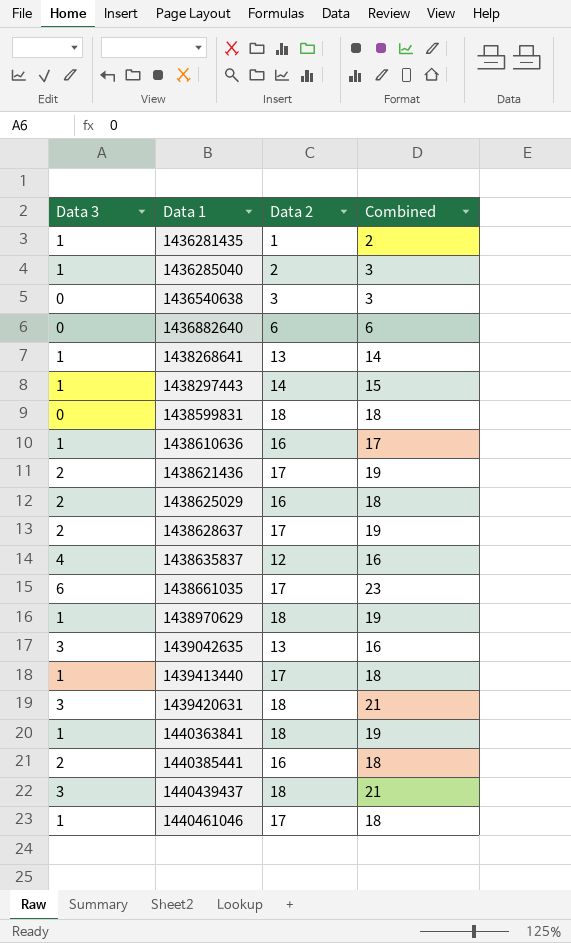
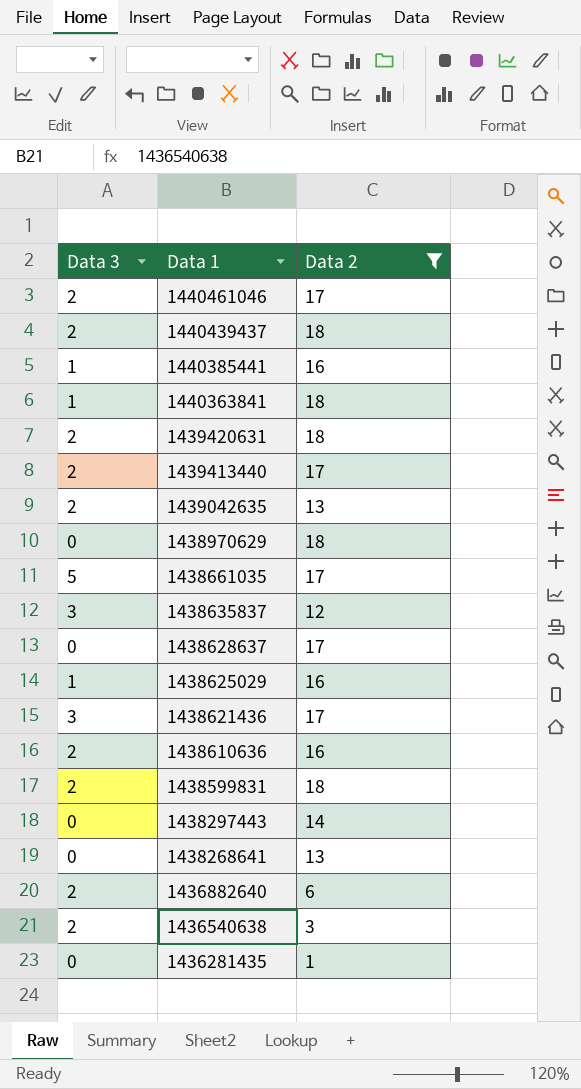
filter: none -> Data 2 != 2
row order: Data 1 ascending -> Data 1 descending
column Combined | formula: [Data 3] + [Data 2] -> none
1440461046 | Data 3: 1 -> 2
1440439437 | Data 3: 3 -> 2
1440385441 | Data 3: 2 -> 1
1439420631 | Data 3: 3 -> 2
1439413440 | Data 3: 1 -> 2
1439042635 | Data 3: 3 -> 2
1438970629 | Data 3: 1 -> 0
1438661035 | Data 3: 6 -> 5
1438635837 | Data 3: 4 -> 3
1438628637 | Data 3: 2 -> 0
1438625029 | Data 3: 2 -> 1
1438621436 | Data 3: 2 -> 3
1438610636 | Data 3: 1 -> 2
1438599831 | Data 3: 0 -> 2
1438297443 | Data 3: 1 -> 0
1438268641 | Data 3: 1 -> 0
1436882640 | Data 3: 0 -> 2
1436540638 | Data 3: 0 -> 2
1436281435 | Data 3: 1 -> 0

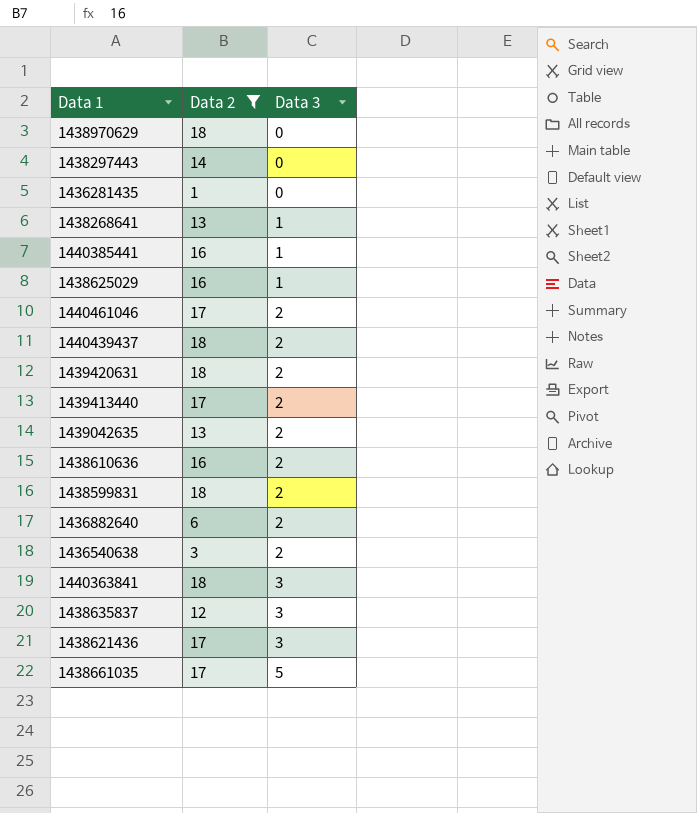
row order: Data 1 descending -> Data 3 ascending
column Data 3 | position: 1 -> 3
row 1438628637: 0 | 17 -> none
1438268641 | Data 3: 0 -> 1
1440363841 | Data 3: 1 -> 3

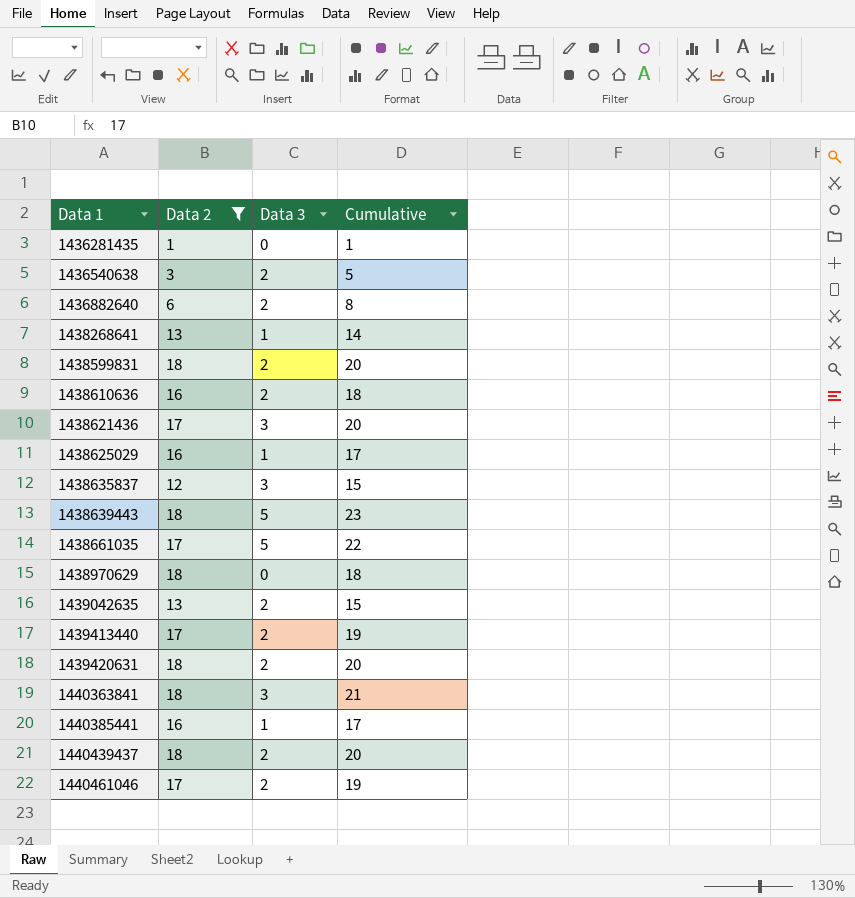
row order: Data 3 ascending -> Data 1 ascending
column Cumulative | formula: none -> [Data 2] + [Data 3]
row 1438297443: 14 | 0 -> none
row 1438639443: none -> 18 | 5 | 23

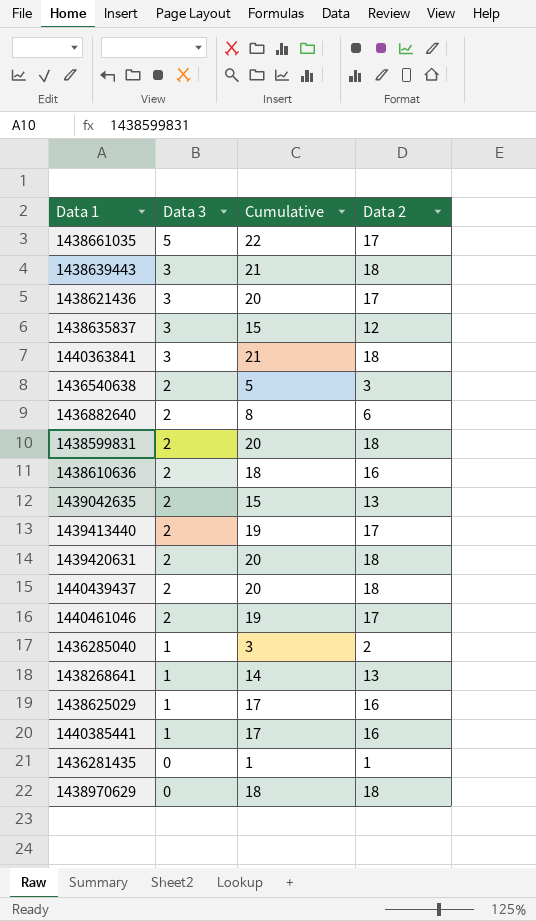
filter: Data 2 != 2 -> none
row order: Data 1 ascending -> Data 3 descending
column Data 2 | position: 2 -> 4
1438639443 | Data 3: 5 -> 3
1438639443 | Cumulative: 23 -> 21

